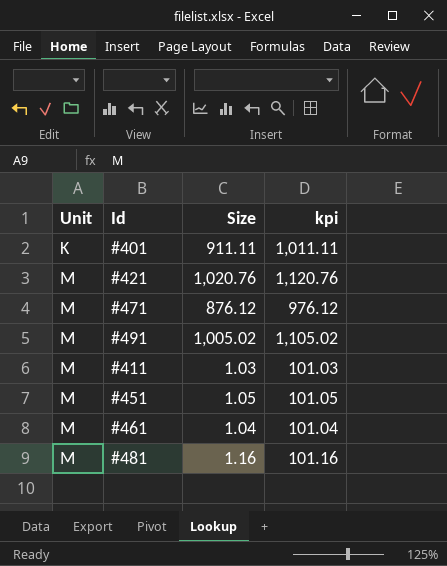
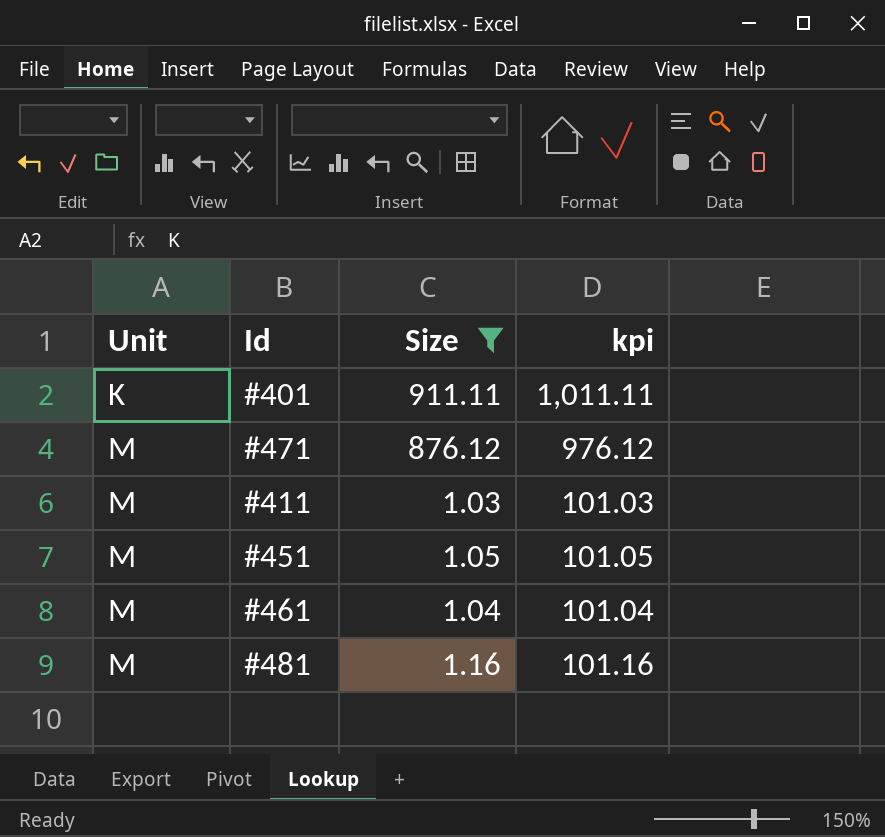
filter: none -> Size <= 911.11

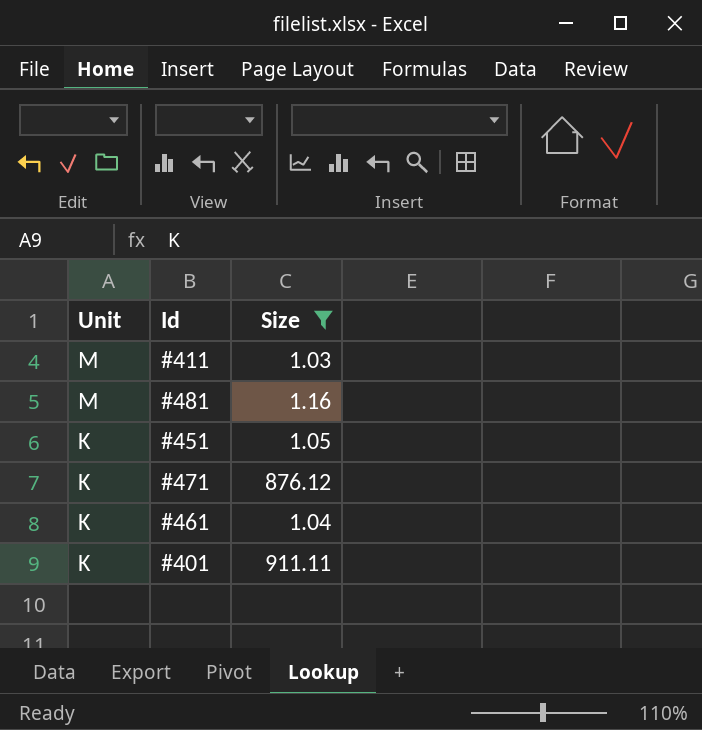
row order: Unit ascending -> Unit descending
column kpi | formula: [Size] + 100 -> none
#451 | Unit: M -> K
#471 | Unit: M -> K
#461 | Unit: M -> K

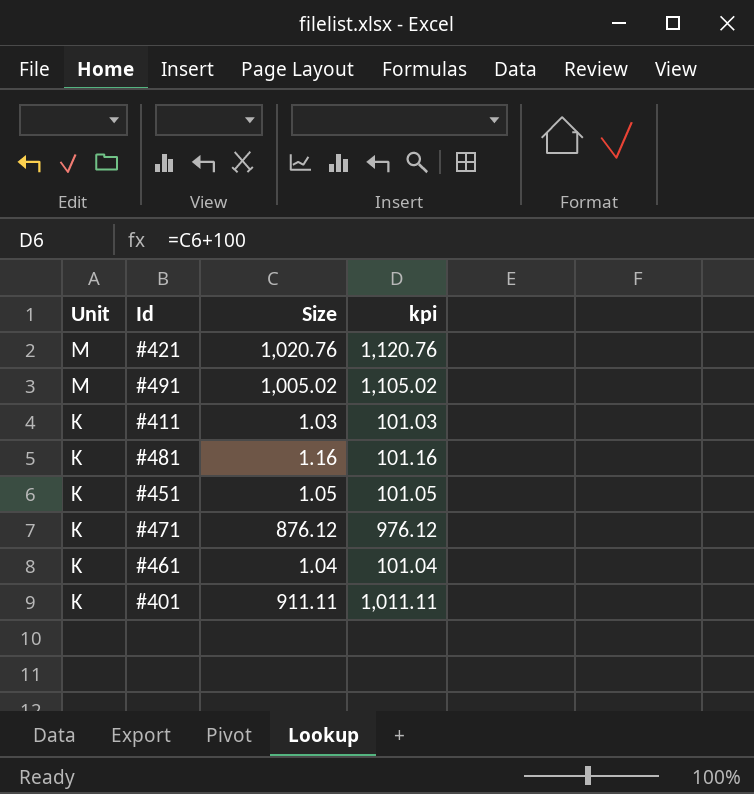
filter: Size <= 911.11 -> none
column kpi | formula: none -> [Size] + 100
#411 | Unit: M -> K
#481 | Unit: M -> K

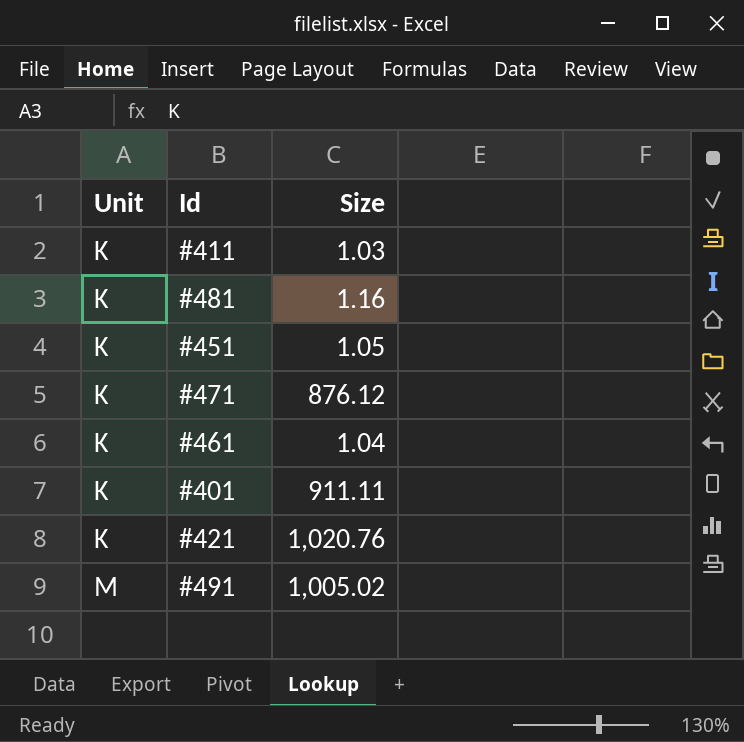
row order: Unit descending -> Unit ascending
column kpi | formula: [Size] + 100 -> none
#421 | Unit: M -> K

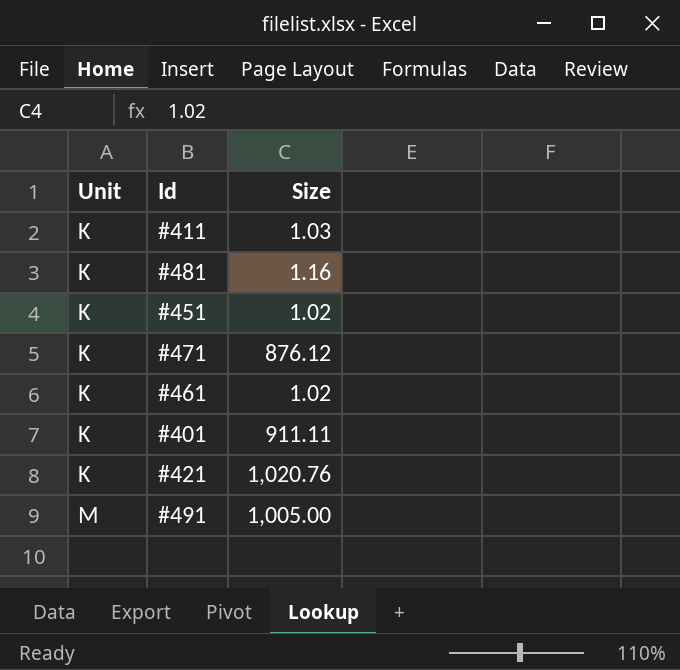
#451 | Size: 1.05 -> 1.02
#461 | Size: 1.04 -> 1.02
#491 | Size: 1,005.02 -> 1,005.00

